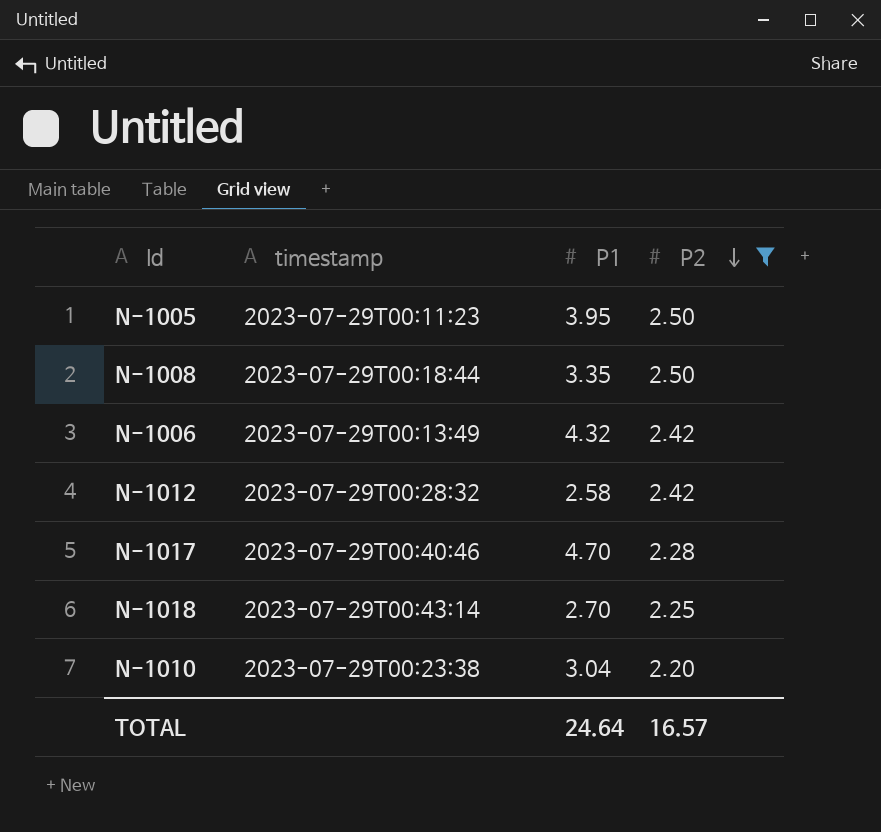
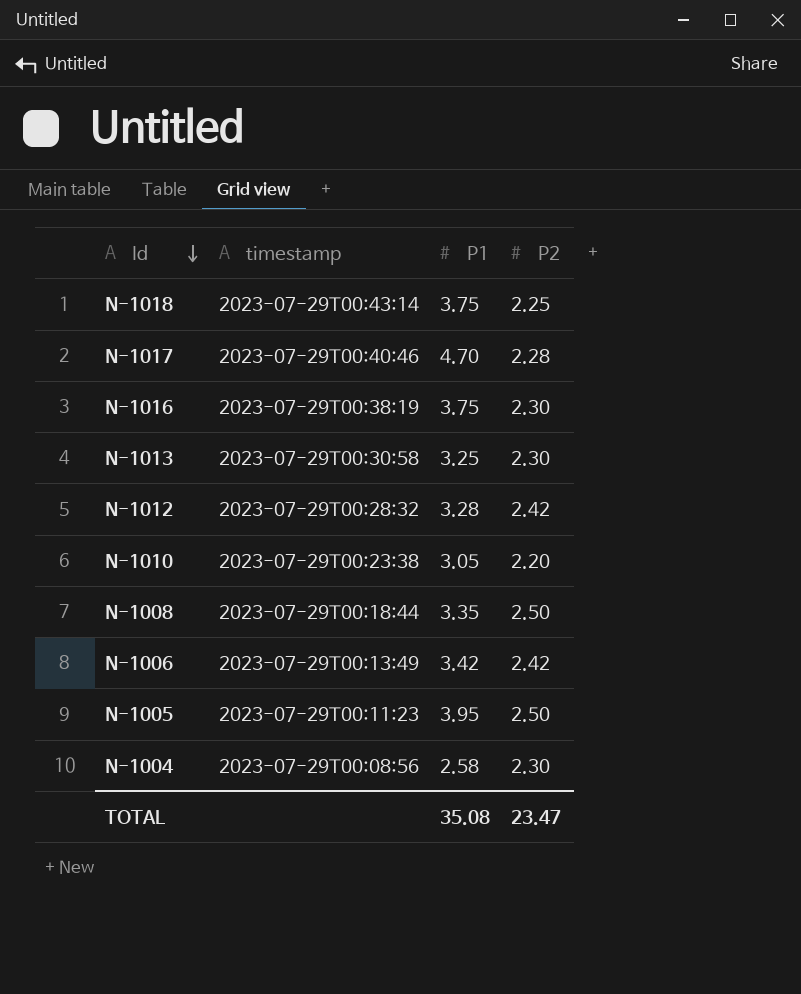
filter: P2 != 2.30 -> none
row order: P2 descending -> Id descending
N-1018 | P1: 2.70 -> 3.75
N-1012 | P1: 2.58 -> 3.28
N-1010 | P1: 3.04 -> 3.05
N-1006 | P1: 4.32 -> 3.42
TOTAL | P1: 24.64 -> 35.08
TOTAL | P2: 16.57 -> 23.47

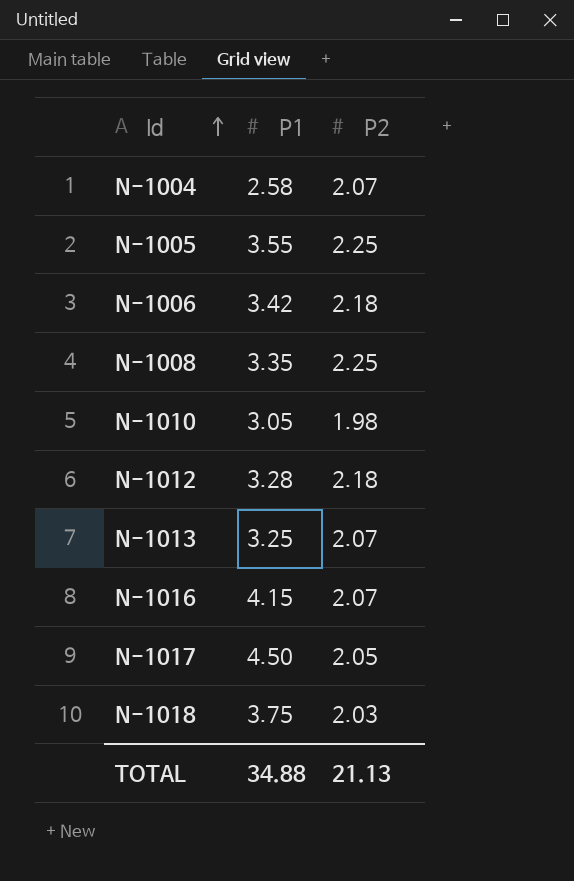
row order: Id descending -> Id ascending
column timestamp | position: 2 -> none
N-1004 | P2: 2.30 -> 2.07
N-1005 | P1: 3.95 -> 3.55
N-1005 | P2: 2.50 -> 2.25
N-1006 | P2: 2.42 -> 2.18
N-1008 | P2: 2.50 -> 2.25
N-1010 | P2: 2.20 -> 1.98
N-1012 | P2: 2.42 -> 2.18
N-1013 | P2: 2.30 -> 2.07
N-1016 | P1: 3.75 -> 4.15
N-1016 | P2: 2.30 -> 2.07
N-1017 | P1: 4.70 -> 4.50
N-1017 | P2: 2.28 -> 2.05
N-1018 | P2: 2.25 -> 2.03
TOTAL | P1: 35.08 -> 34.88
TOTAL | P2: 23.47 -> 21.13

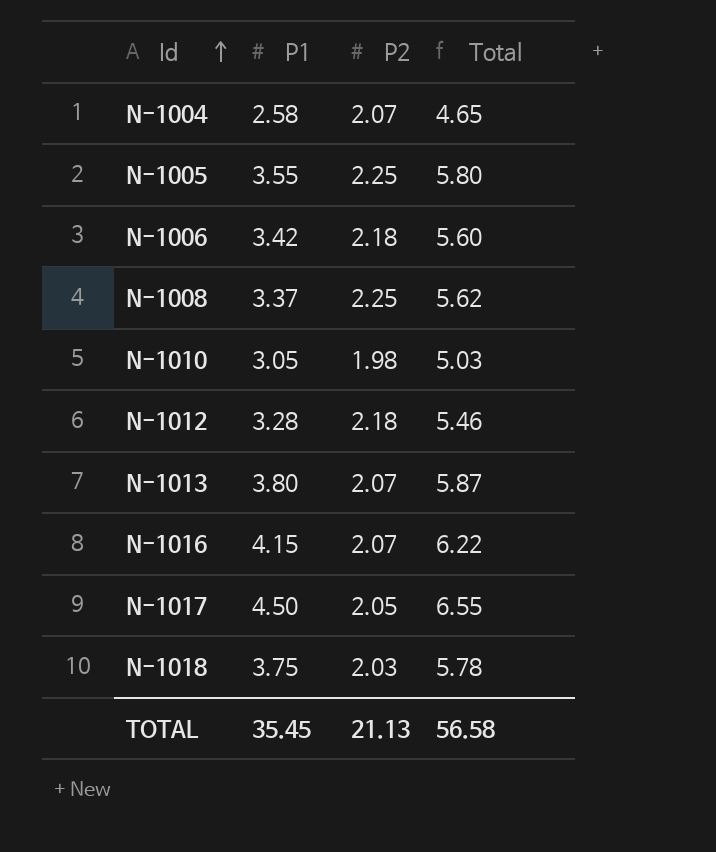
column Total | formula: none -> [P1] + [P2]
N-1008 | P1: 3.35 -> 3.37
N-1013 | P1: 3.25 -> 3.80
TOTAL | P1: 34.88 -> 35.45

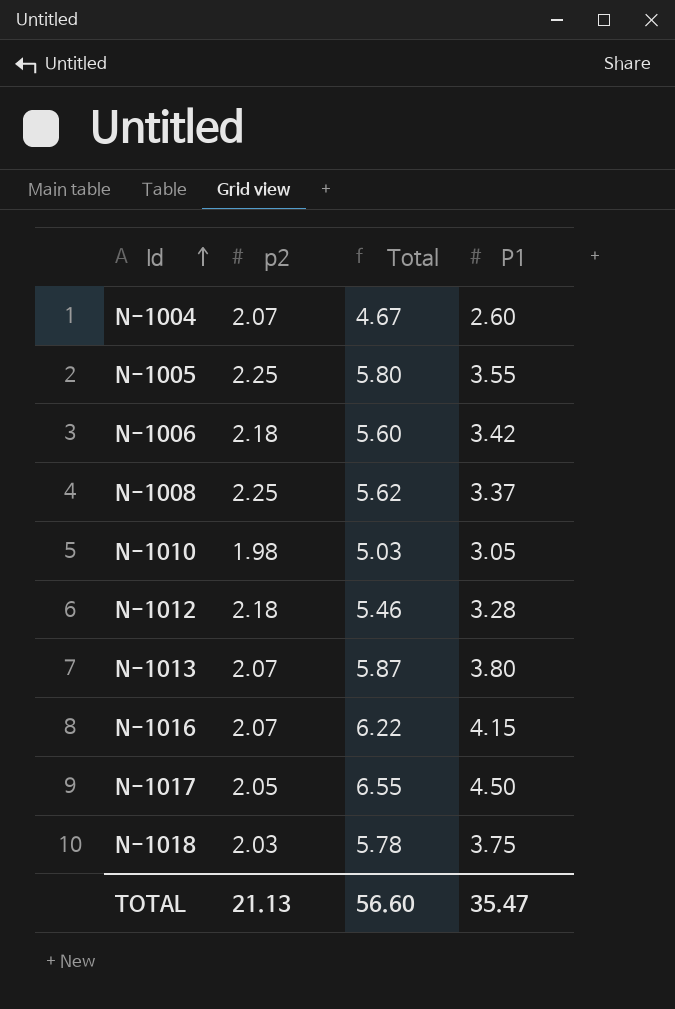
column name: P2 -> p2
column P1 | position: 2 -> 4
N-1004 | Total: 4.65 -> 4.67
N-1004 | P1: 2.58 -> 2.60
TOTAL | Total: 56.58 -> 56.60
TOTAL | P1: 35.45 -> 35.47

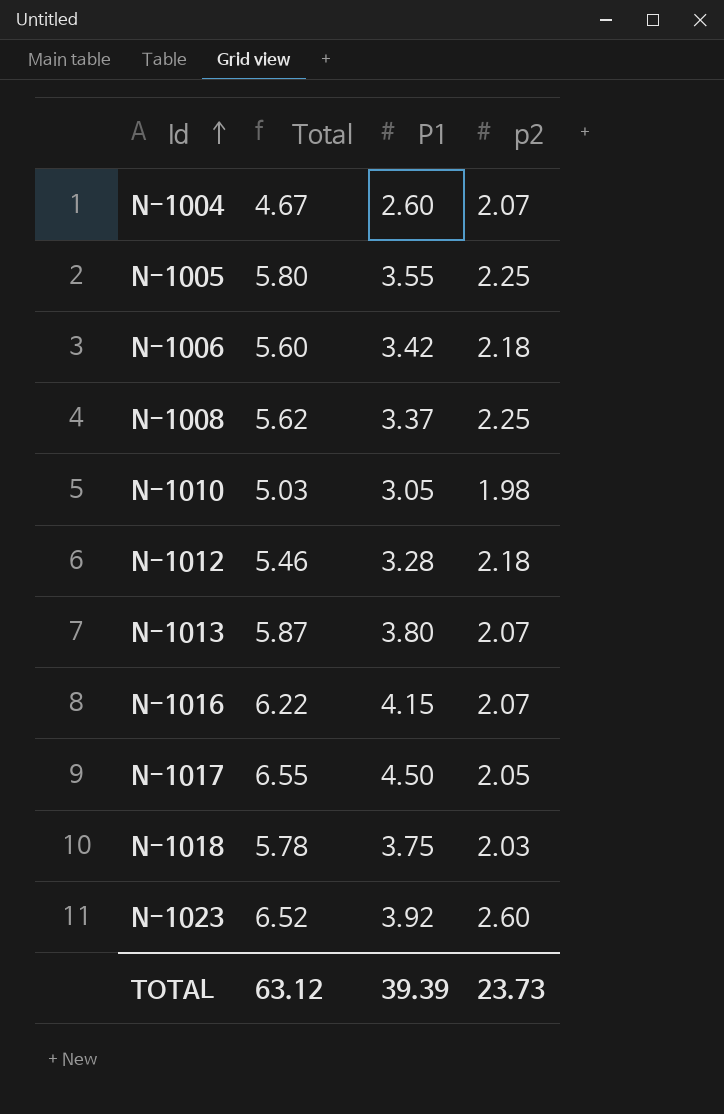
column p2 | position: 2 -> 4
row N-1023: none -> 6.52 | 3.92 | 2.60
TOTAL | Total: 56.60 -> 63.12
TOTAL | P1: 35.47 -> 39.39
TOTAL | p2: 21.13 -> 23.73

